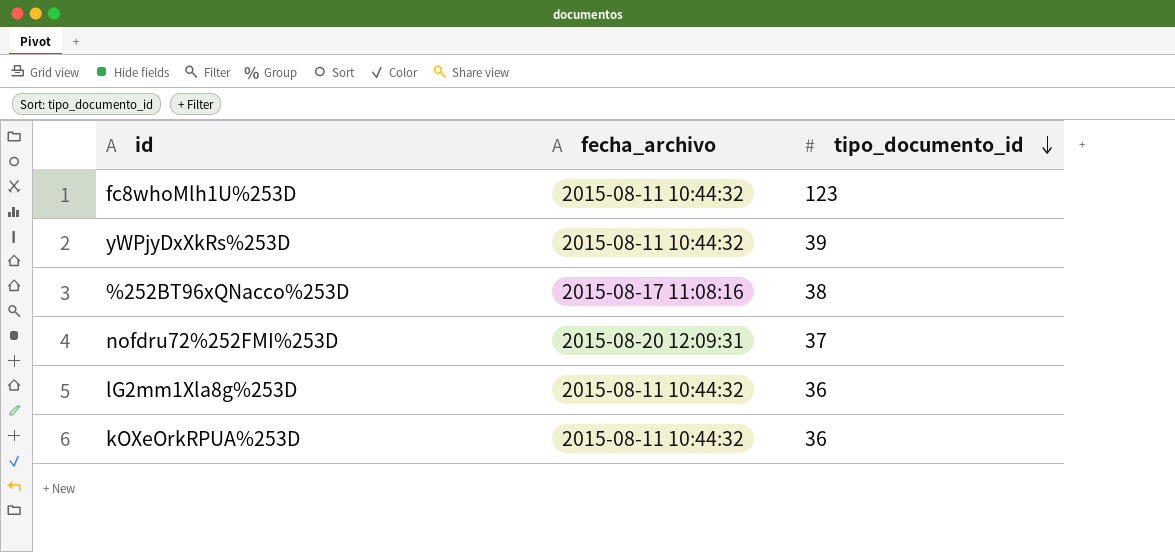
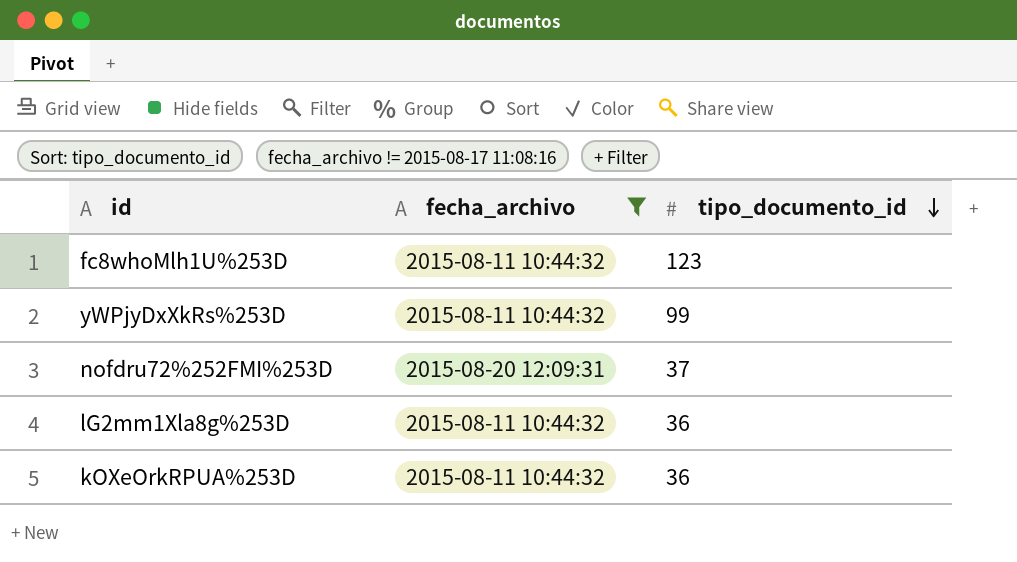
filter: none -> fecha_archivo != 2015-08-17 11:08:16
yWPjyDxXkRs%253D | tipo_documento_id: 39 -> 99

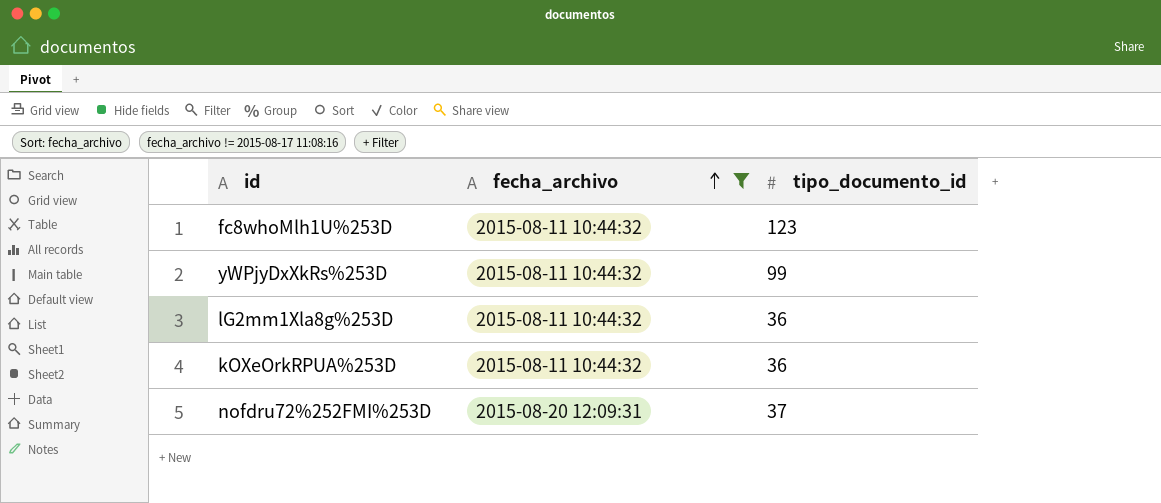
row order: tipo_documento_id descending -> fecha_archivo ascending

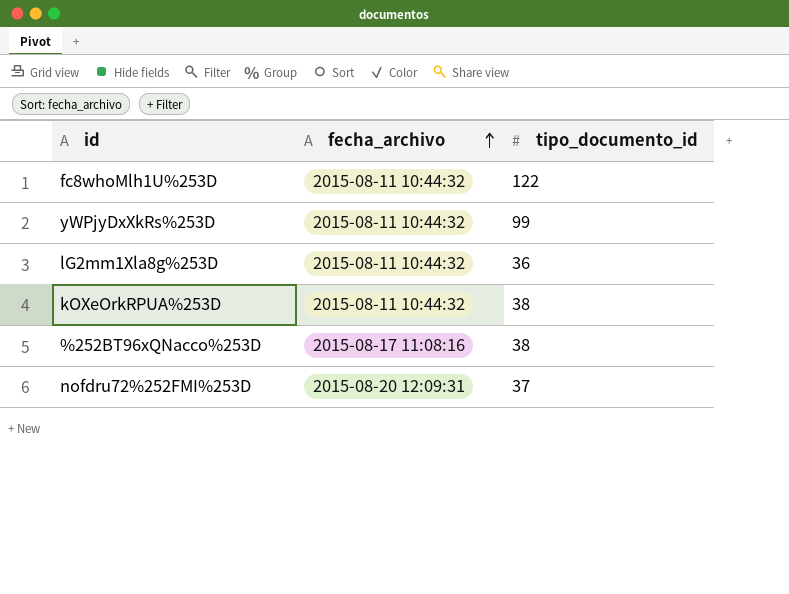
filter: fecha_archivo != 2015-08-17 11:08:16 -> none
fc8whoMlh1U%253D | tipo_documento_id: 123 -> 122
kOXeOrkRPUA%253D | tipo_documento_id: 36 -> 38

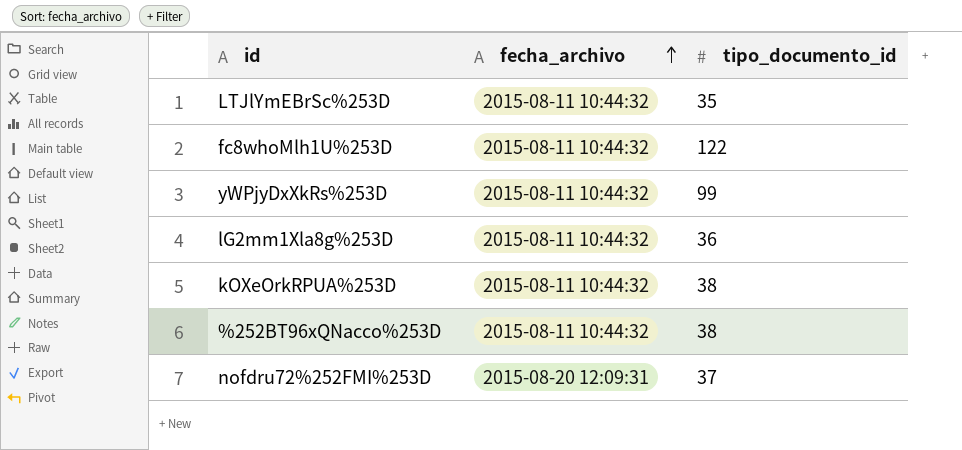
row LTJlYmEBrSc%253D: none -> 2015-08-11 10:44:32 | 35
%252BT96xQNacco%253D | fecha_archivo: 2015-08-17 11:08:16 -> 2015-08-11 10:44:32

